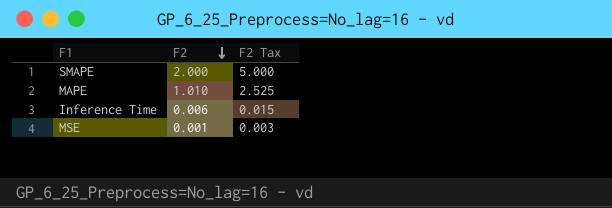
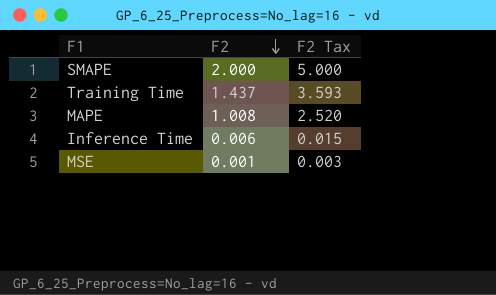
row Training Time: none -> 1.437 | 3.593
MAPE | F2: 1.010 -> 1.008
MAPE | F2 Tax: 2.525 -> 2.520

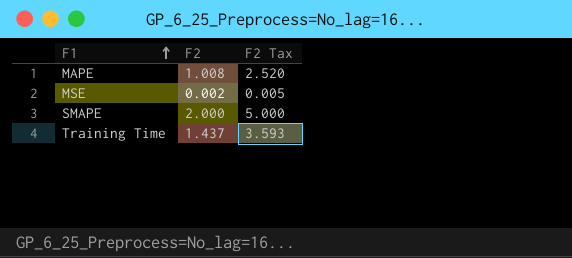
row order: F2 descending -> F1 ascending
row Inference Time: 0.006 | 0.015 -> none
MSE | F2: 0.001 -> 0.002
MSE | F2 Tax: 0.003 -> 0.005

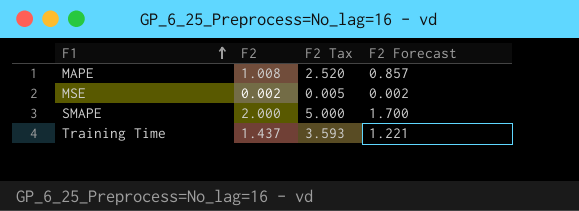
column F2 Forecast | formula: none -> [F2] * 0.85

